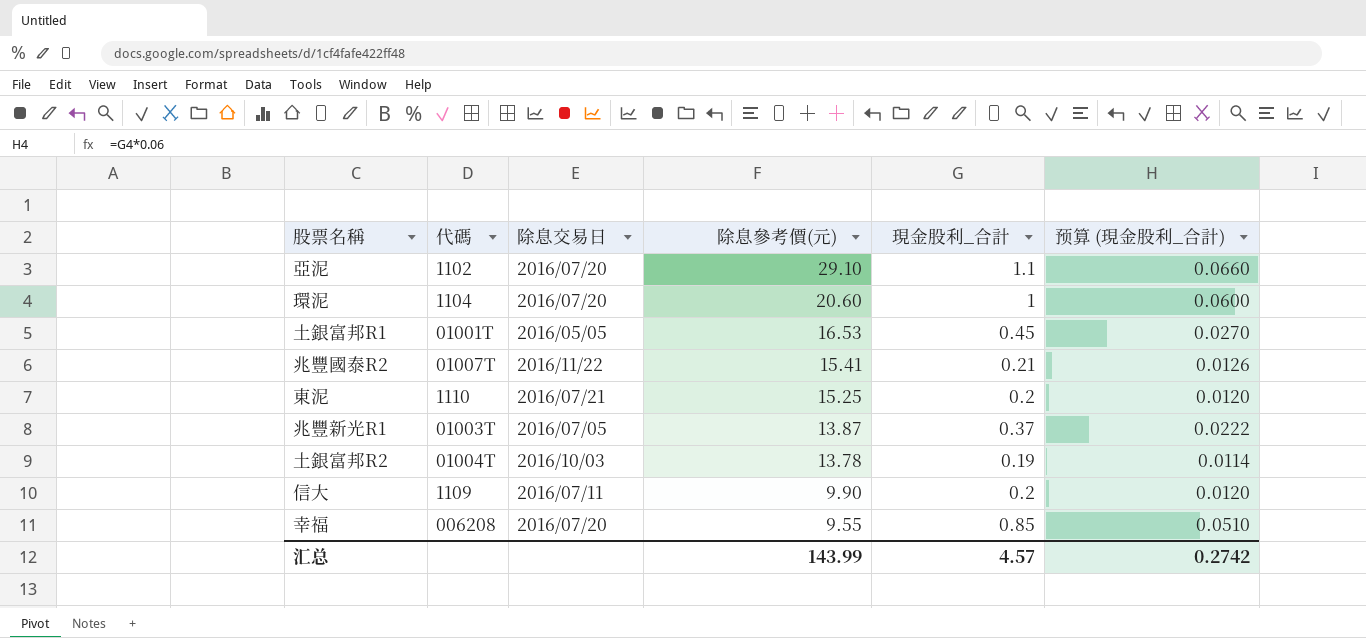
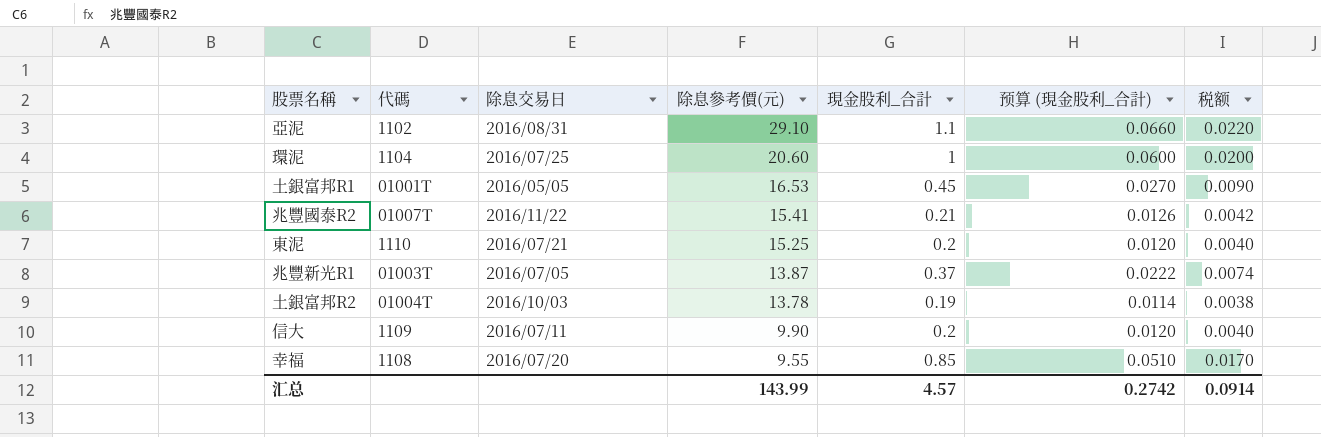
column 税额 | formula: none -> [現金股利_合計] * 0.02
亞泥 | 除息交易日: 2016/07/20 -> 2016/08/31
環泥 | 除息交易日: 2016/07/20 -> 2016/07/25
幸福 | 代碼: 006208 -> 1108

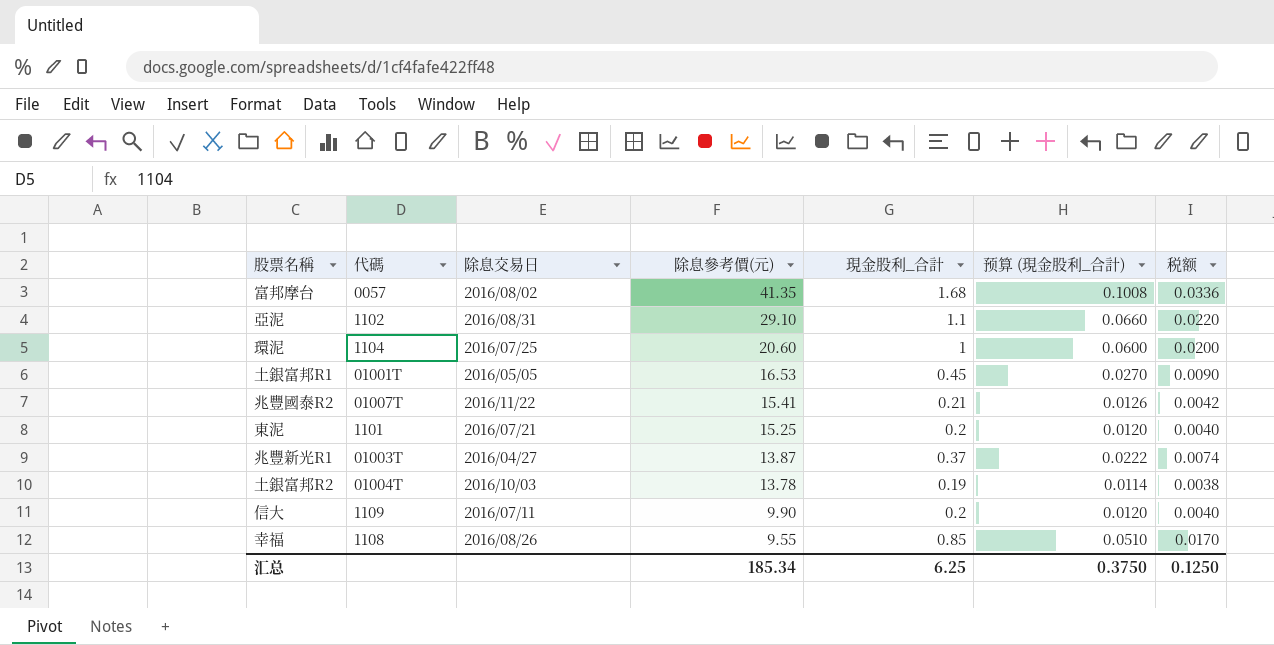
row 富邦摩台: none -> 0057 | 2016/08/02 | 41.35 | 1.68 | 0.1008 | 0.0336
東泥 | 代碼: 1110 -> 1101
兆豐新光R1 | 除息交易日: 2016/07/05 -> 2016/04/27
幸福 | 除息交易日: 2016/07/20 -> 2016/08/26
汇总 | 除息參考價(元): 143.99 -> 185.34
汇总 | 現金股利_合計: 4.57 -> 6.25
汇总 | 预算 (現金股利_合計): 0.2742 -> 0.3750
汇总 | 税额: 0.0914 -> 0.1250

